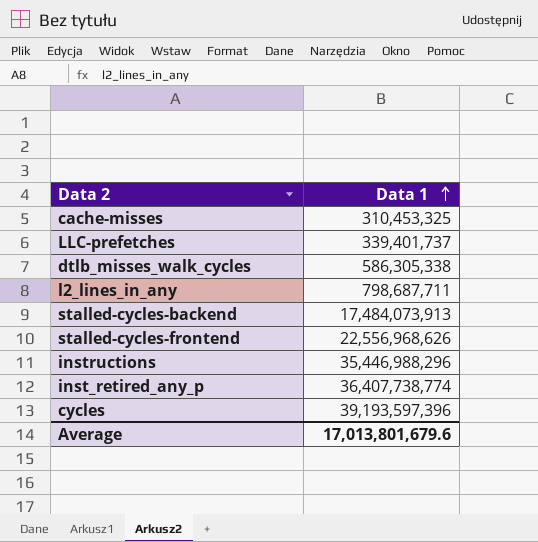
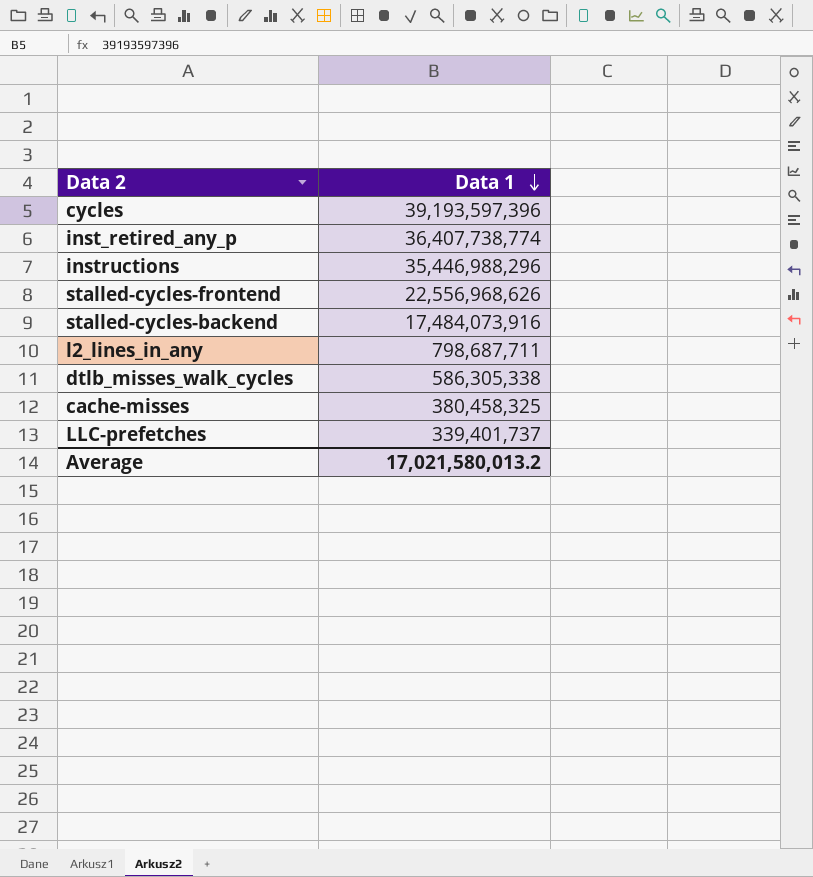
row order: Data 1 ascending -> Data 1 descending
stalled-cycles-backend | Data 1: 17,484,073,913 -> 17,484,073,916
cache-misses | Data 1: 310,453,325 -> 380,458,325
Average | Data 1: 17,013,801,679.6 -> 17,021,580,013.2

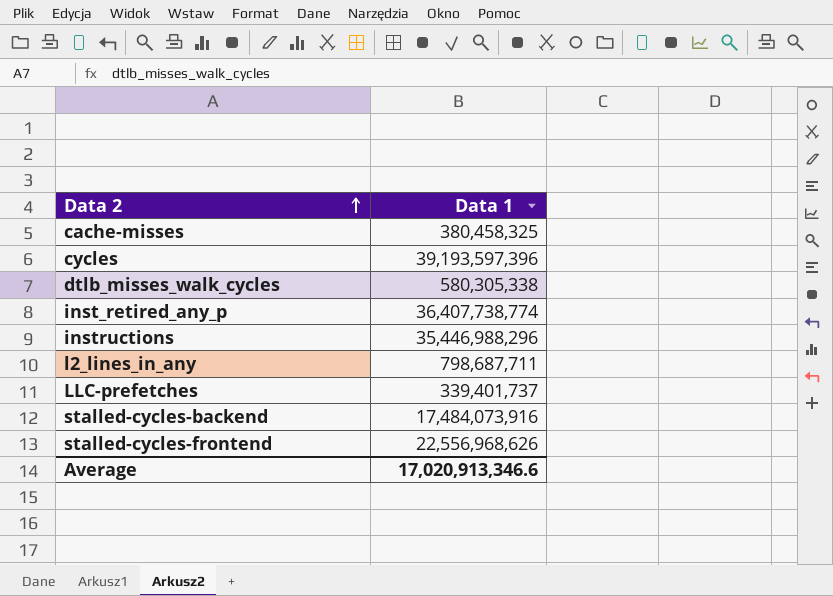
row order: Data 1 descending -> Data 2 ascending
dtlb_misses_walk_cycles | Data 1: 586,305,338 -> 580,305,338
Average | Data 1: 17,021,580,013.2 -> 17,020,913,346.6

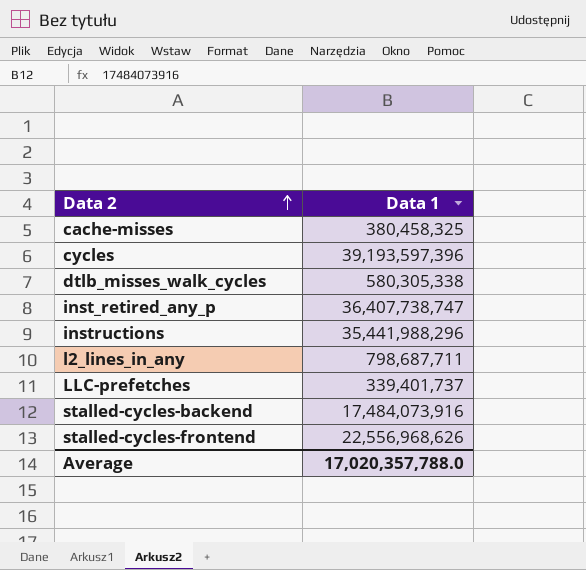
inst_retired_any_p | Data 1: 36,407,738,774 -> 36,407,738,747
instructions | Data 1: 35,446,988,296 -> 35,441,988,296
Average | Data 1: 17,020,913,346.6 -> 17,020,357,788.0

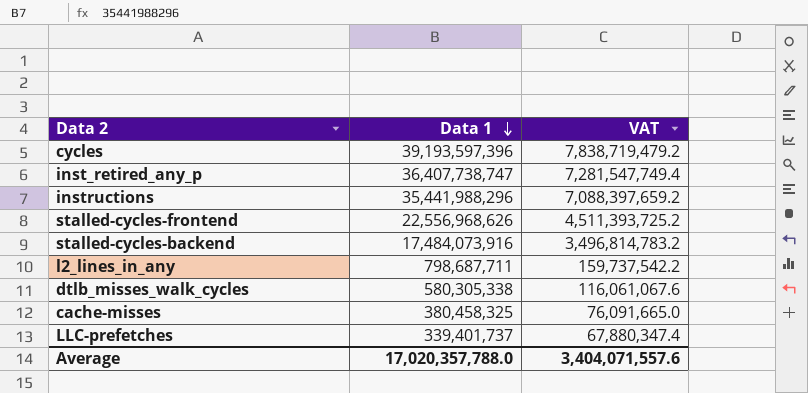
row order: Data 2 ascending -> Data 1 descending
column VAT | formula: none -> [Data 1] * 0.2

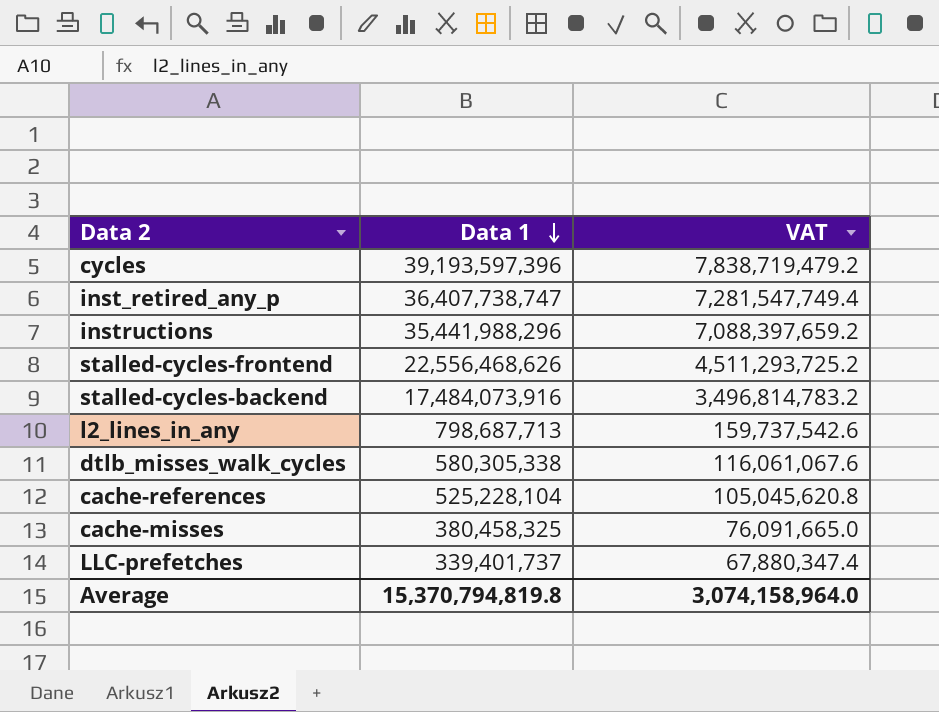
stalled-cycles-frontend | Data 1: 22,556,968,626 -> 22,556,468,626
stalled-cycles-frontend | VAT: 4,511,393,725.2 -> 4,511,293,725.2
l2_lines_in_any | Data 1: 798,687,711 -> 798,687,713
l2_lines_in_any | VAT: 159,737,542.2 -> 159,737,542.6
row cache-references: none -> 525,228,104 | 105,045,620.8
Average | Data 1: 17,020,357,788.0 -> 15,370,794,819.8
Average | VAT: 3,404,071,557.6 -> 3,074,158,964.0

